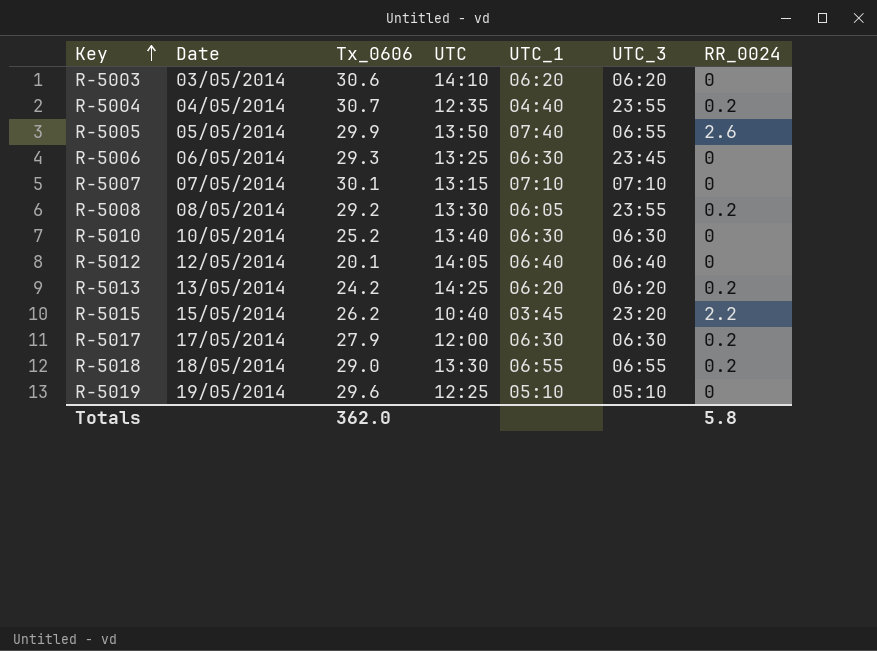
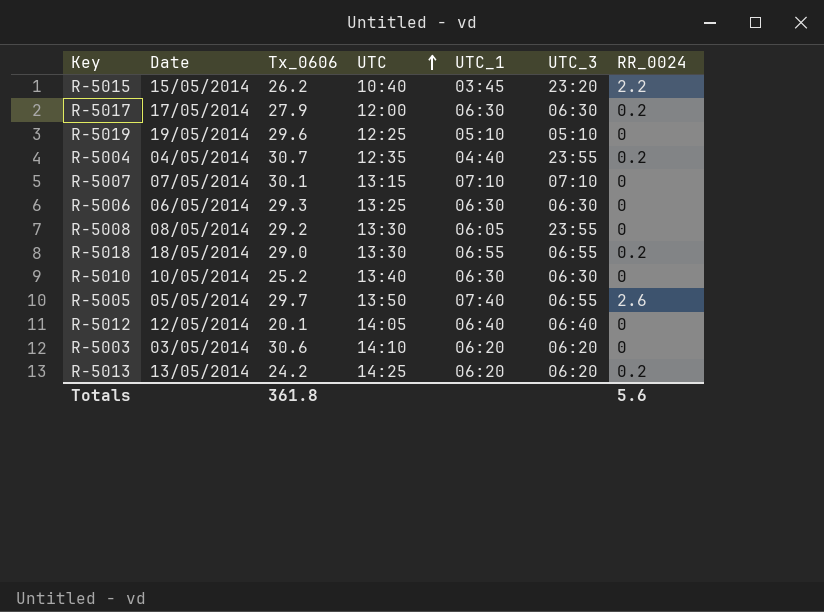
row order: Key ascending -> UTC ascending
R-5006 | UTC_3: 23:45 -> 06:30
R-5008 | RR_0024: 0.2 -> 0
R-5005 | Tx_0606: 29.9 -> 29.7
Totals | Tx_0606: 362.0 -> 361.8
Totals | RR_0024: 5.8 -> 5.6

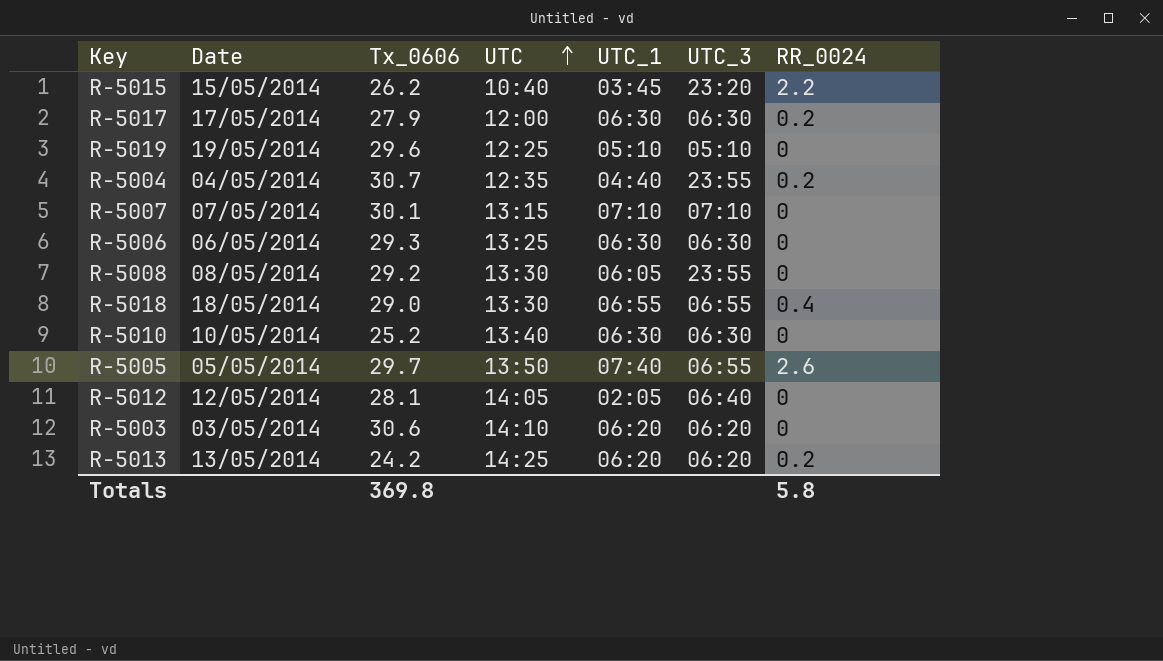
R-5018 | RR_0024: 0.2 -> 0.4
R-5012 | Tx_0606: 20.1 -> 28.1
R-5012 | UTC_1: 06:40 -> 02:05
Totals | Tx_0606: 361.8 -> 369.8
Totals | RR_0024: 5.6 -> 5.8

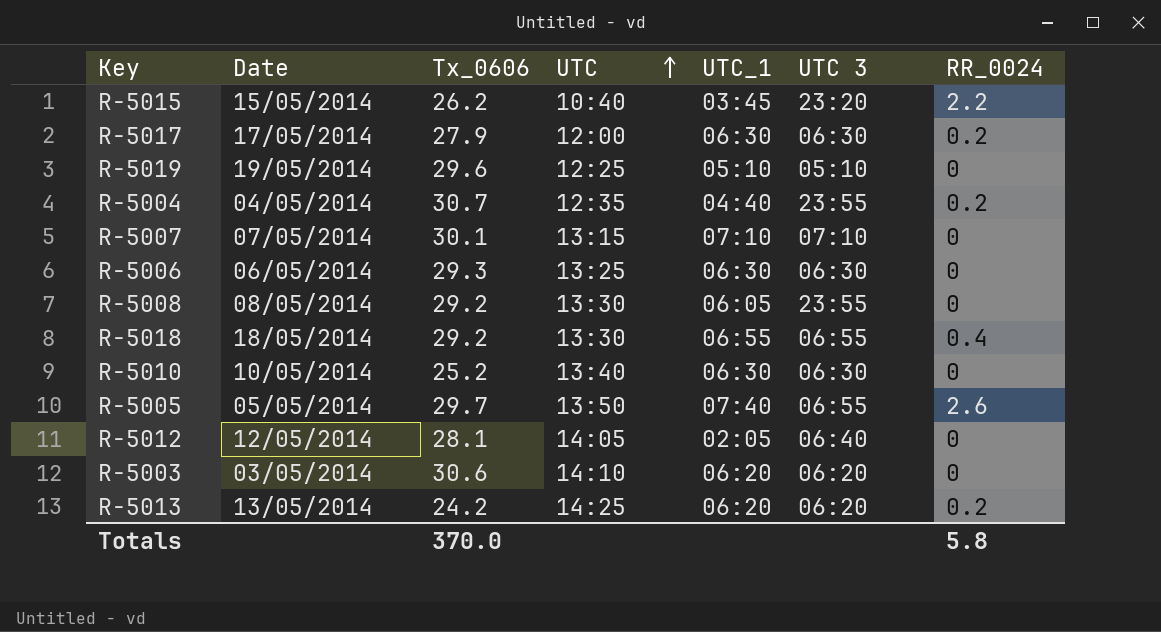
column name: UTC_3 -> UTC 3
R-5018 | Tx_0606: 29.0 -> 29.2
Totals | Tx_0606: 369.8 -> 370.0

